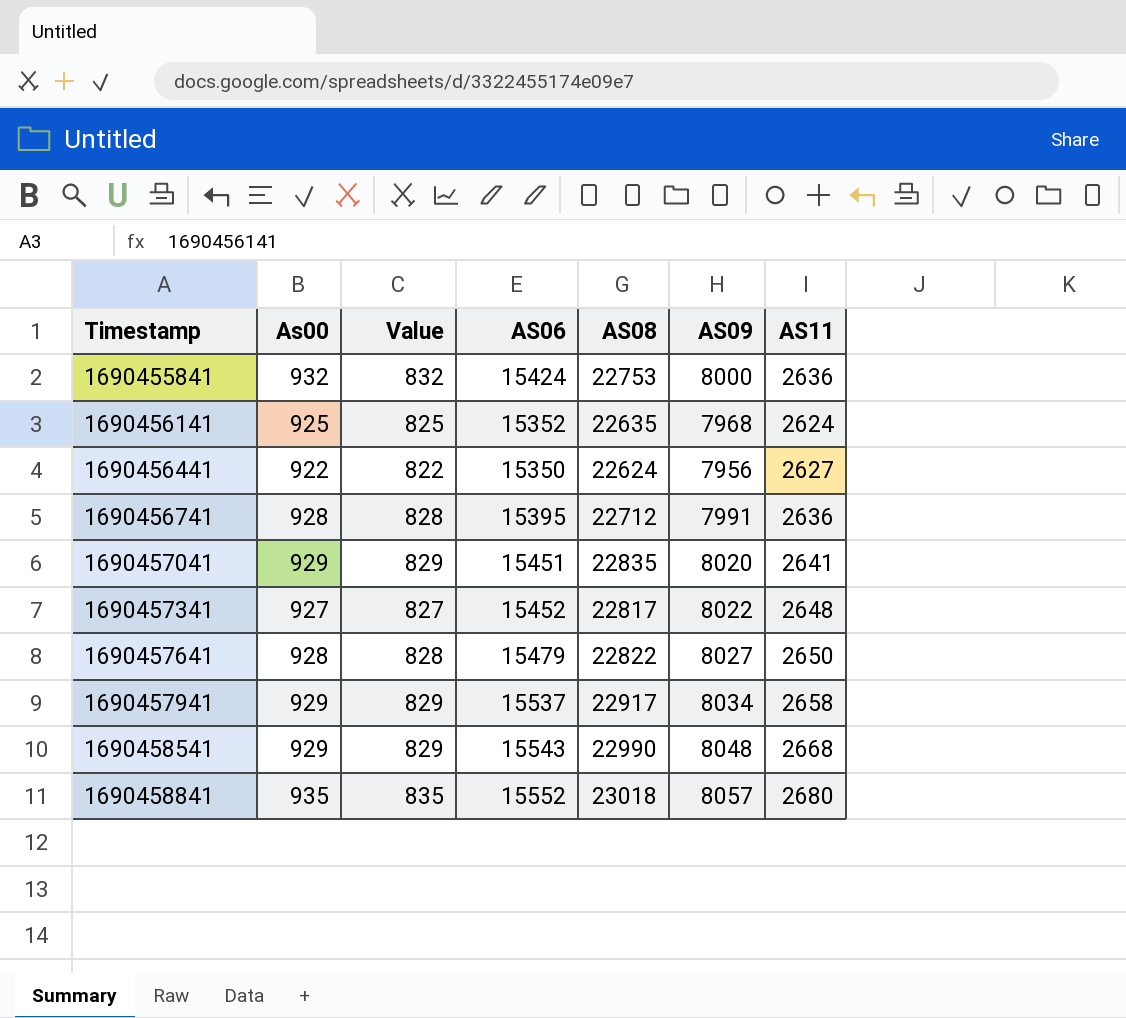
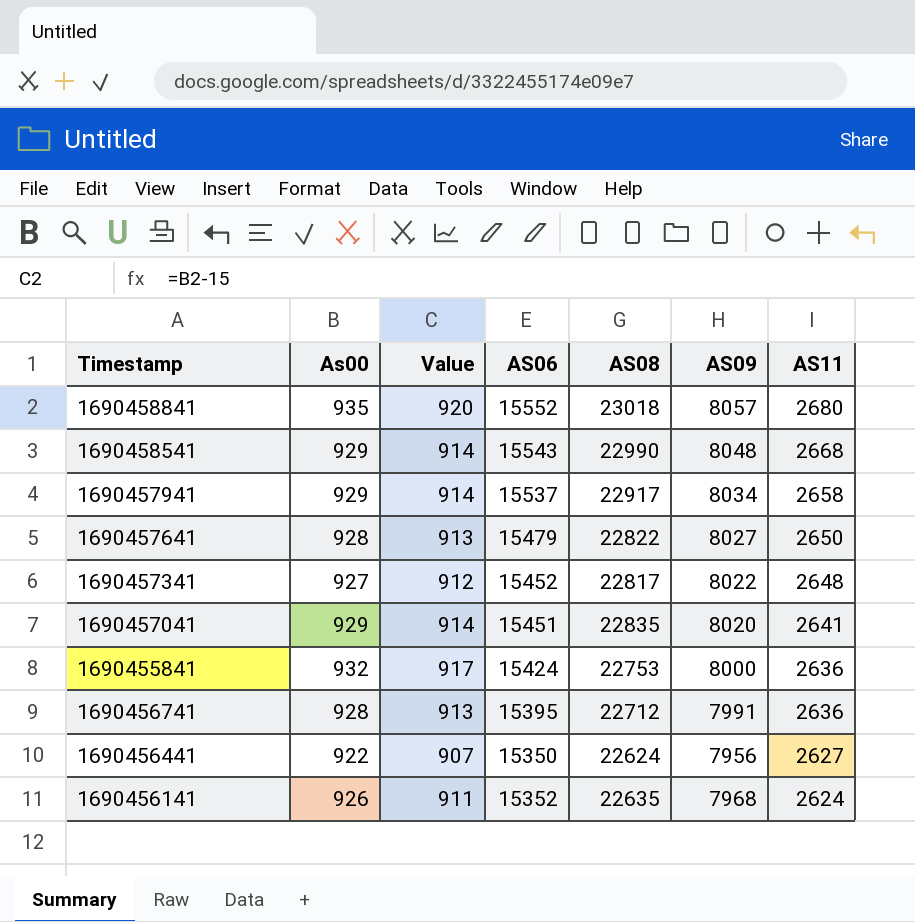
row order: Timestamp ascending -> AS11 descending
column Value | formula: [As00] - 100 -> [As00] - 15
1690456141 | As00: 925 -> 926

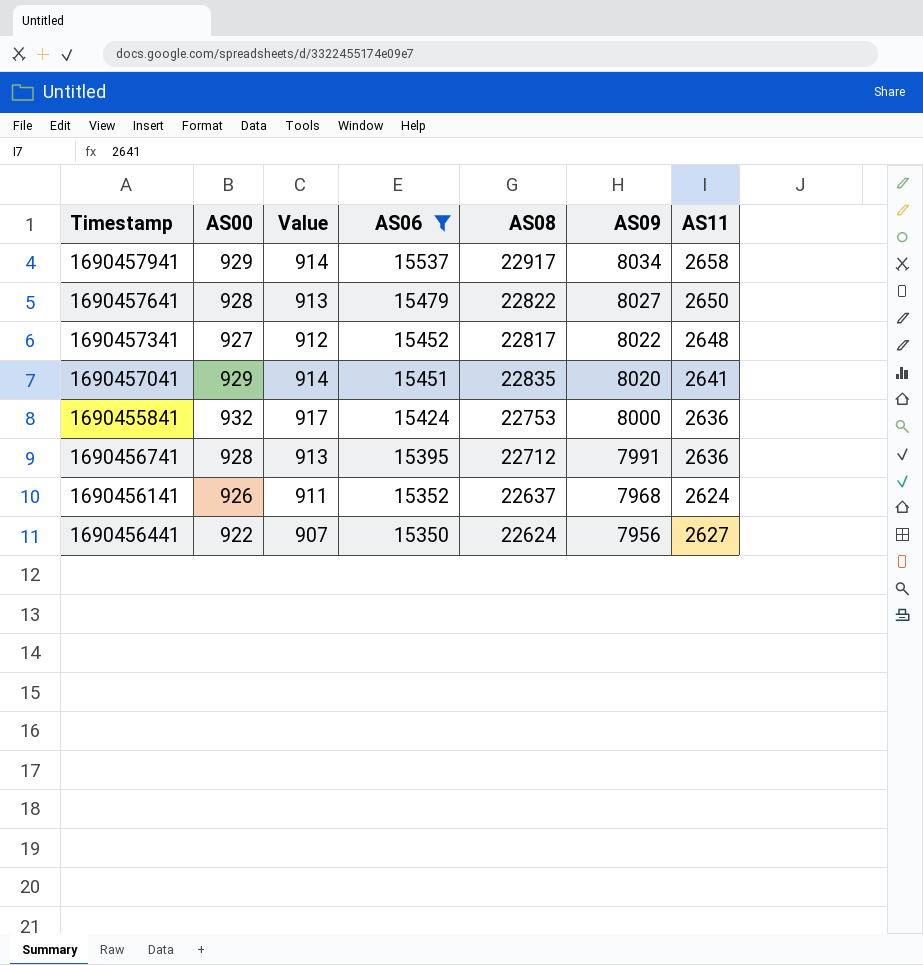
filter: none -> AS06 <= 15537
row order: AS11 descending -> AS06 descending
column name: As00 -> AS00
1690456141 | AS08: 22635 -> 22637

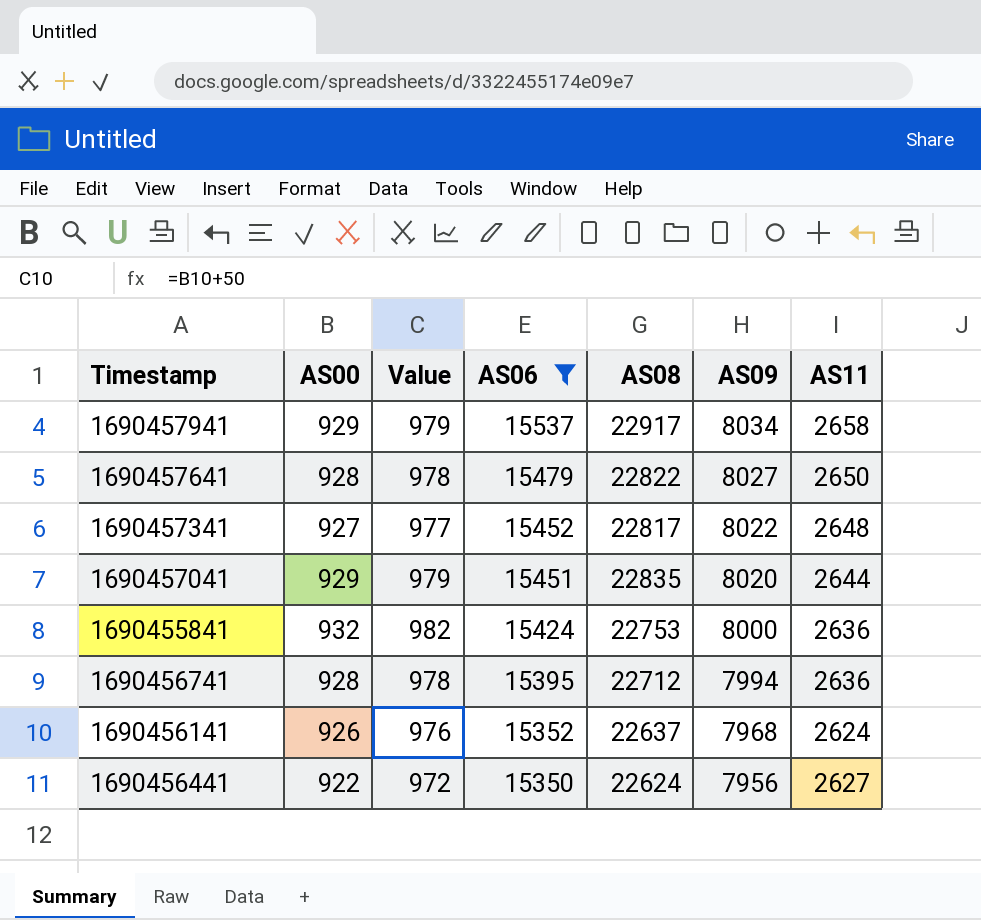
column Value | formula: [AS00] - 15 -> [AS00] + 50
1690457041 | AS11: 2641 -> 2644
1690456741 | AS09: 7991 -> 7994

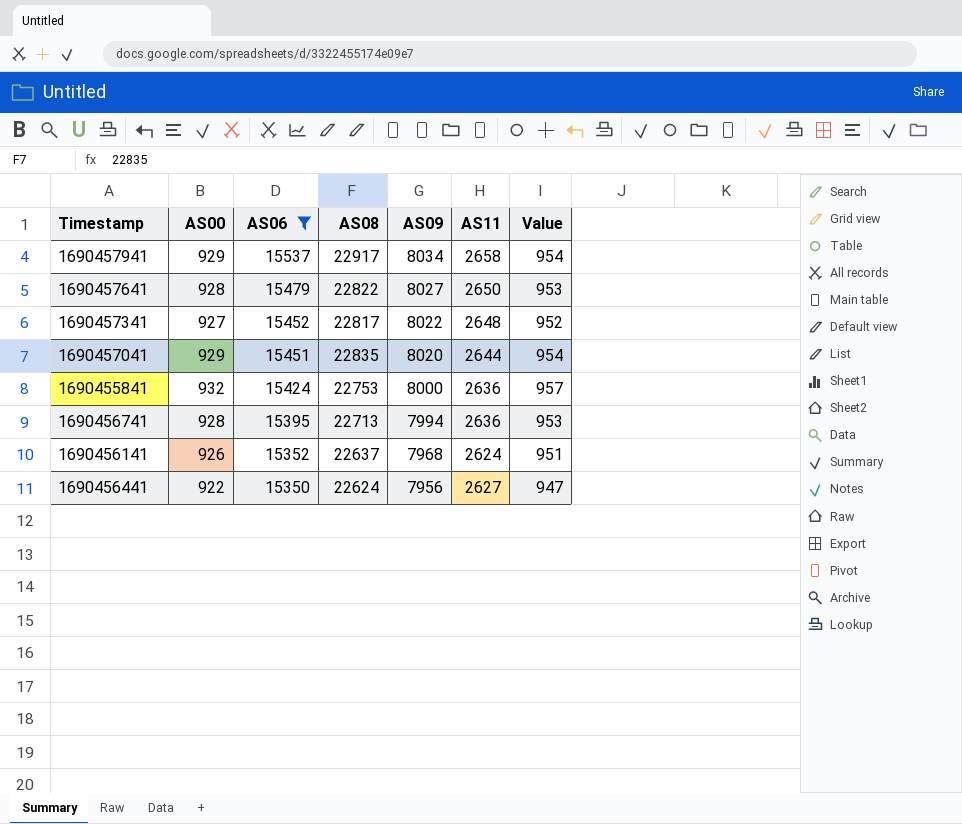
column Value | formula: [AS00] + 50 -> [AS00] + 25
column Value | position: 3 -> 7
1690456741 | AS08: 22712 -> 22713

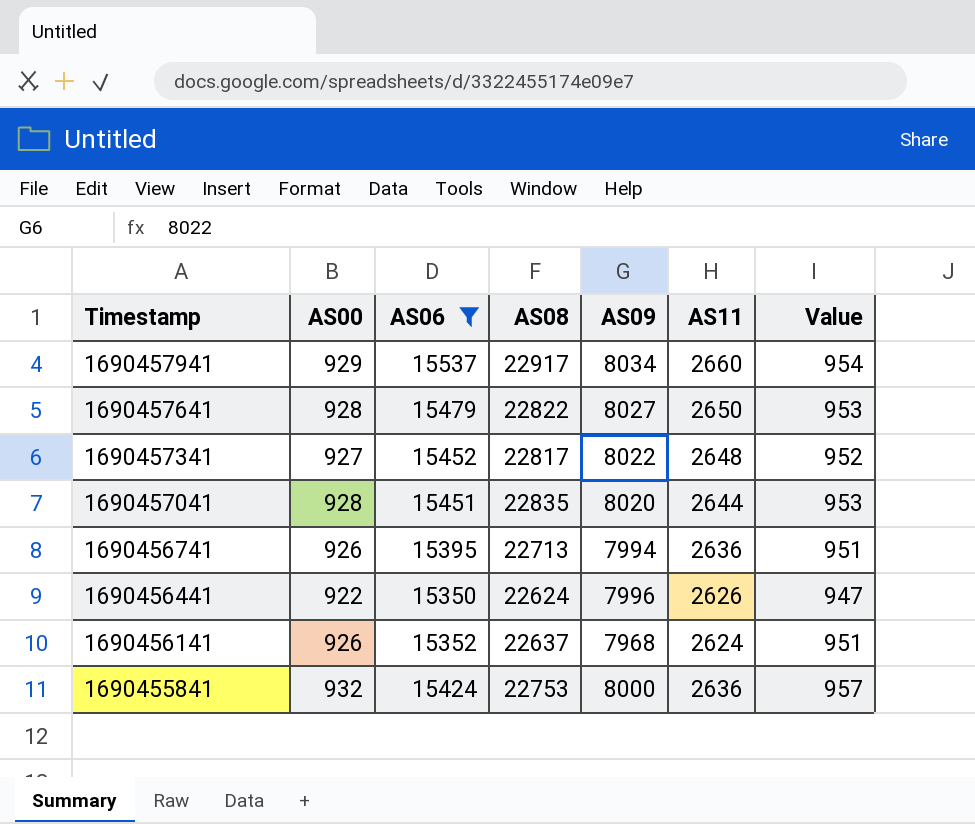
row order: AS06 descending -> Timestamp descending
1690457941 | AS11: 2658 -> 2660
1690457041 | AS00: 929 -> 928
1690457041 | Value: 954 -> 953
1690456741 | AS00: 928 -> 926
1690456741 | Value: 953 -> 951
1690456441 | AS09: 7956 -> 7996
1690456441 | AS11: 2627 -> 2626

